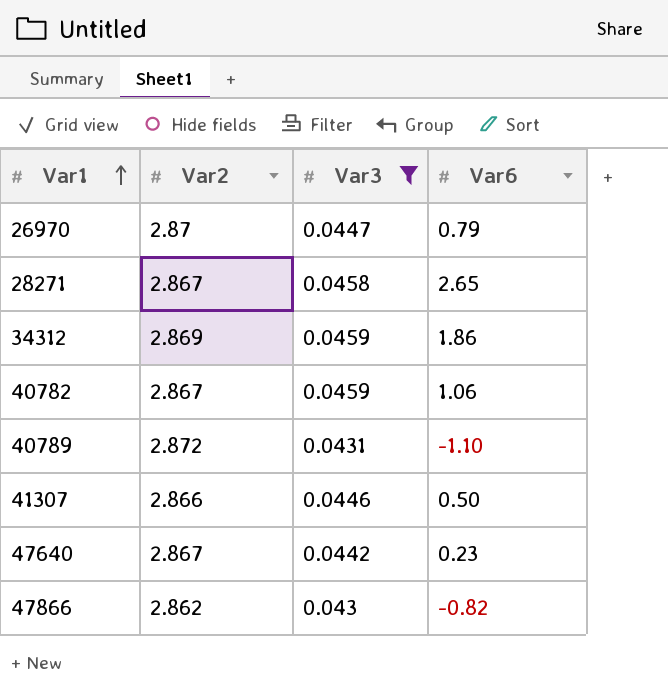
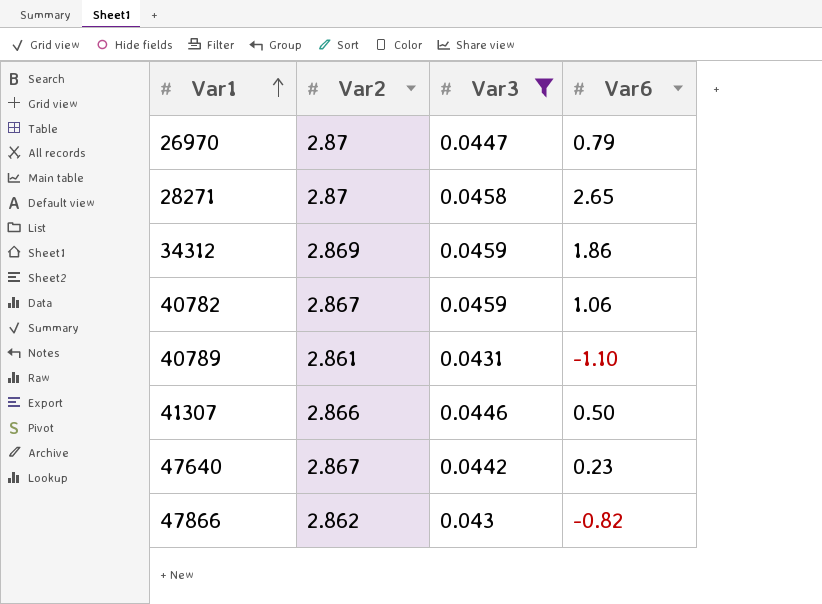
28271 | Var2: 2.867 -> 2.87
40789 | Var2: 2.872 -> 2.861

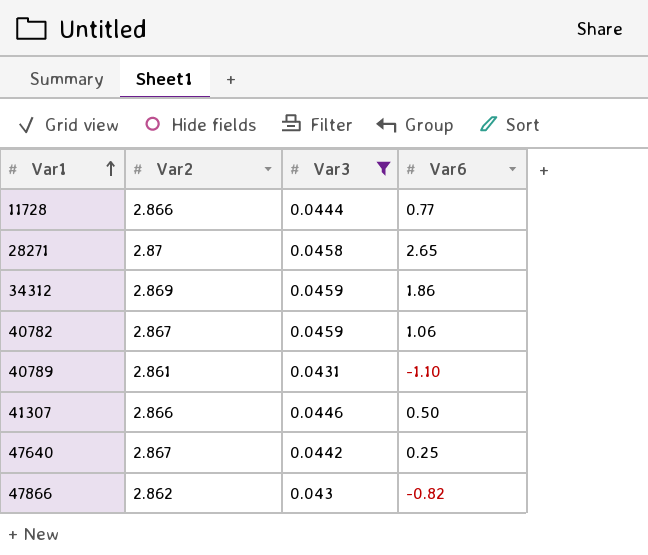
row 26970: 2.87 | 0.0447 | 0.79 -> none
row 11728: none -> 2.866 | 0.0444 | 0.77
47640 | Var6: 0.23 -> 0.25

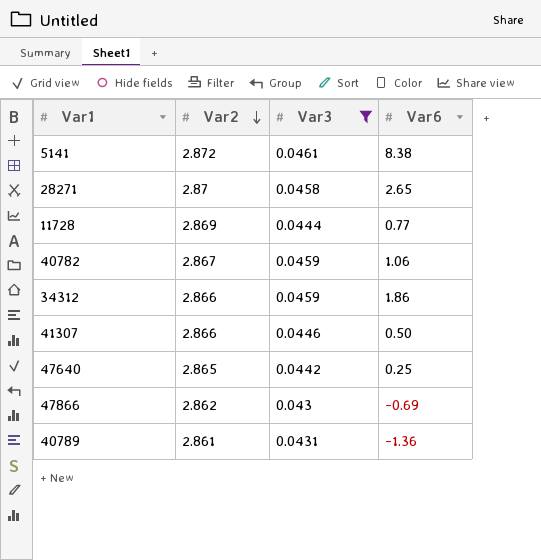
row order: Var1 ascending -> Var2 descending
row 5141: none -> 2.872 | 0.0461 | 8.38
11728 | Var2: 2.866 -> 2.869
34312 | Var2: 2.869 -> 2.866
47640 | Var2: 2.867 -> 2.865
47866 | Var6: -0.82 -> -0.69
40789 | Var6: -1.10 -> -1.36

